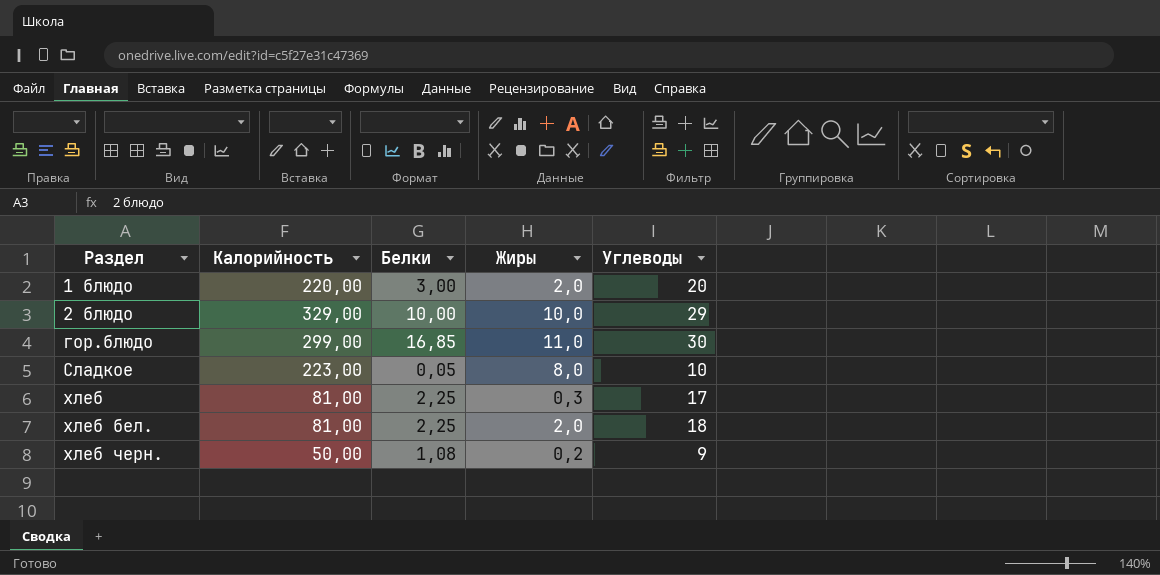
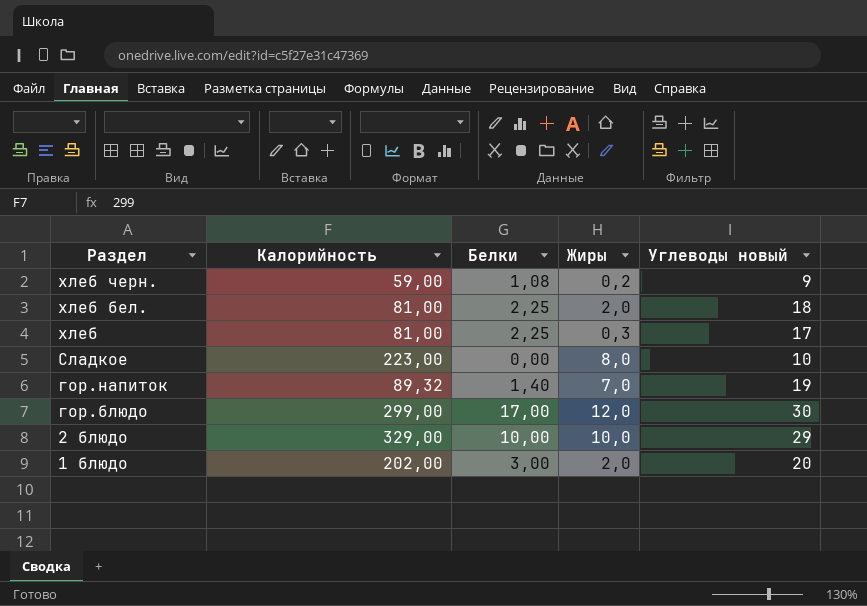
row order: Раздел ascending -> Раздел descending
column name: Углеводы -> Углеводы новый
хлеб черн. | Калорийность: 50,00 -> 59,00
Сладкое | Белки: 0,05 -> 0,00
row гор.напиток: none -> 89,32 | 1,40 | 7,0 | 19
гор.блюдо | Белки: 16,85 -> 17,00
гор.блюдо | Жиры: 11,0 -> 12,0
1 блюдо | Калорийность: 220,00 -> 202,00

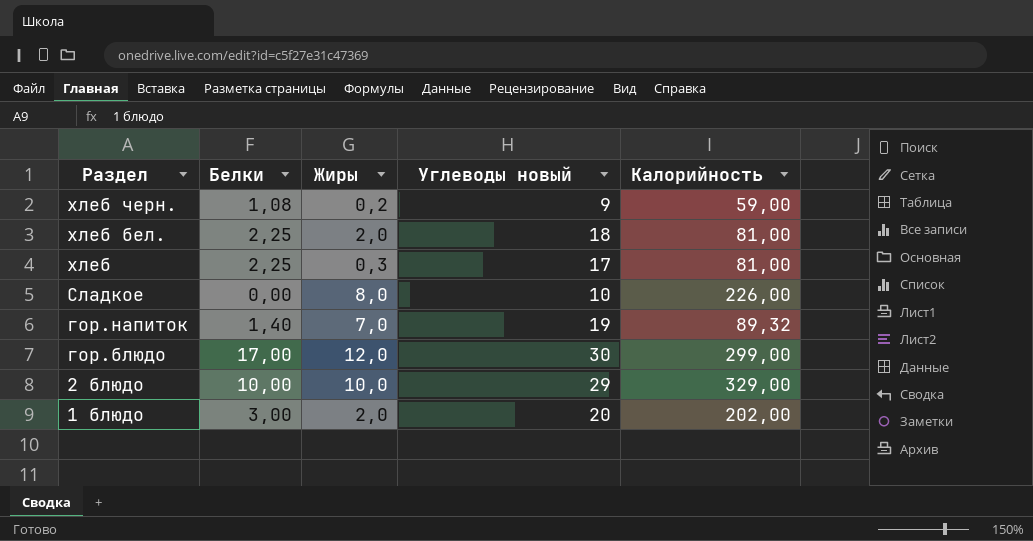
column Калорийность | position: 2 -> 5
Сладкое | Калорийность: 223,00 -> 226,00

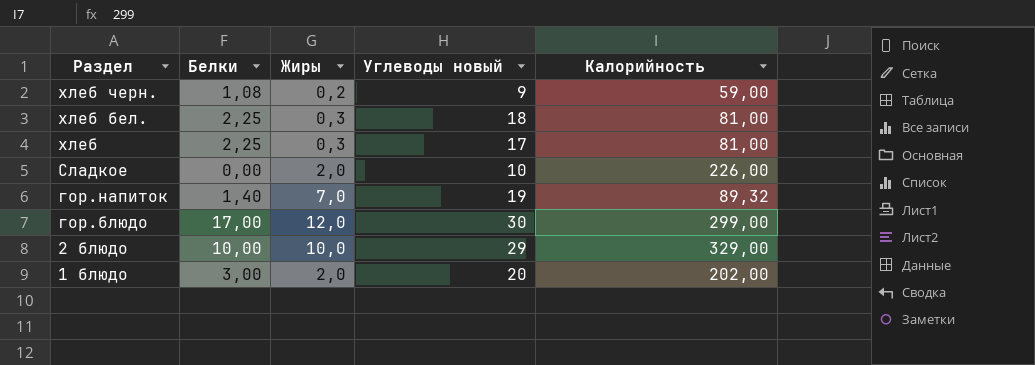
хлеб бел. | Жиры: 2,0 -> 0,3
Сладкое | Жиры: 8,0 -> 2,0

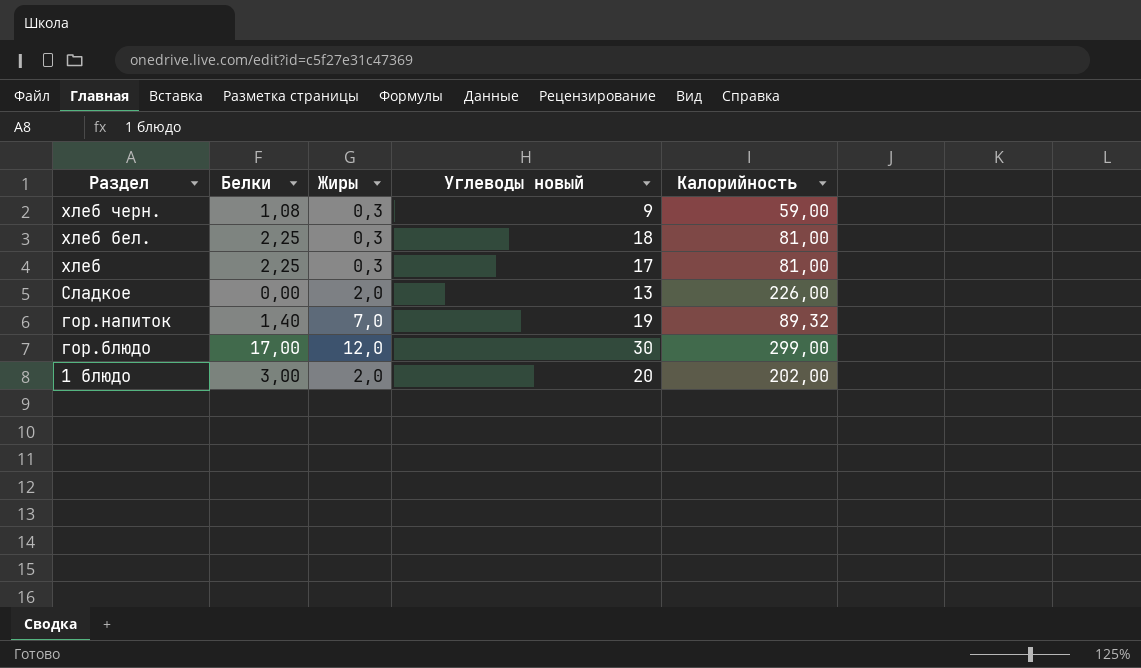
row 2 блюдо: 10,00 | 10,0 | 29 | 329,00 -> none
хлеб черн. | Жиры: 0,2 -> 0,3
Сладкое | Углеводы новый: 10 -> 13

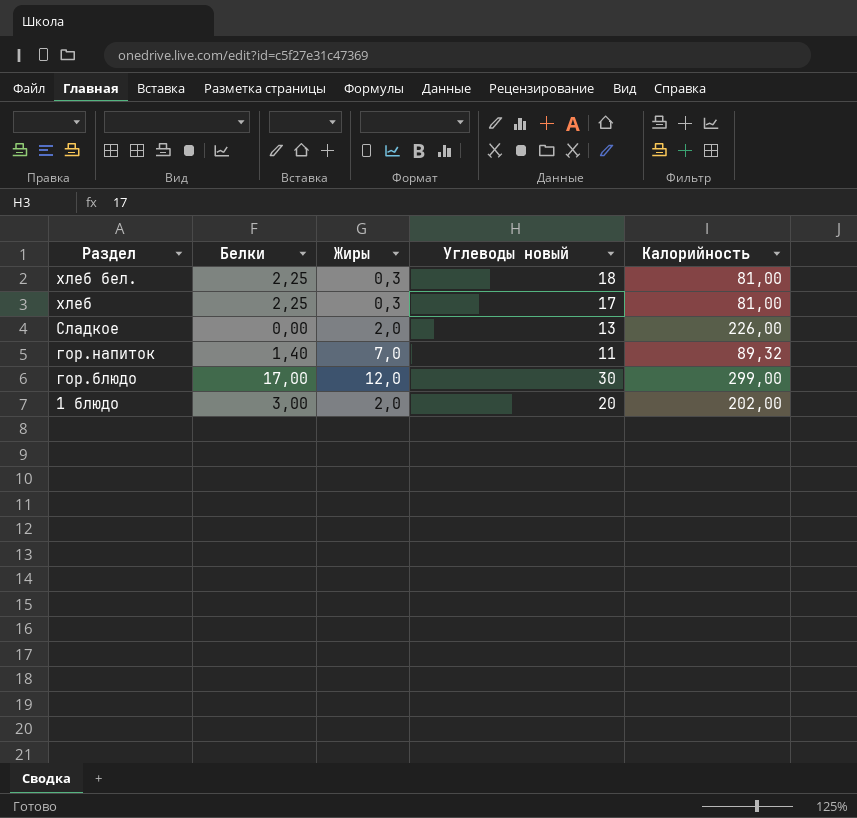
row хлеб черн.: 1,08 | 0,3 | 9 | 59,00 -> none
гор.напиток | Углеводы новый: 19 -> 11

